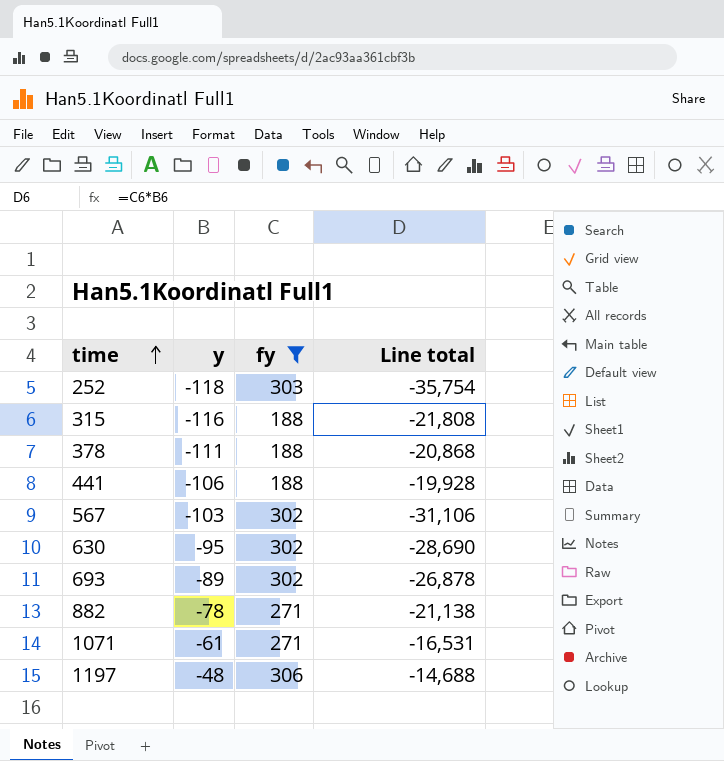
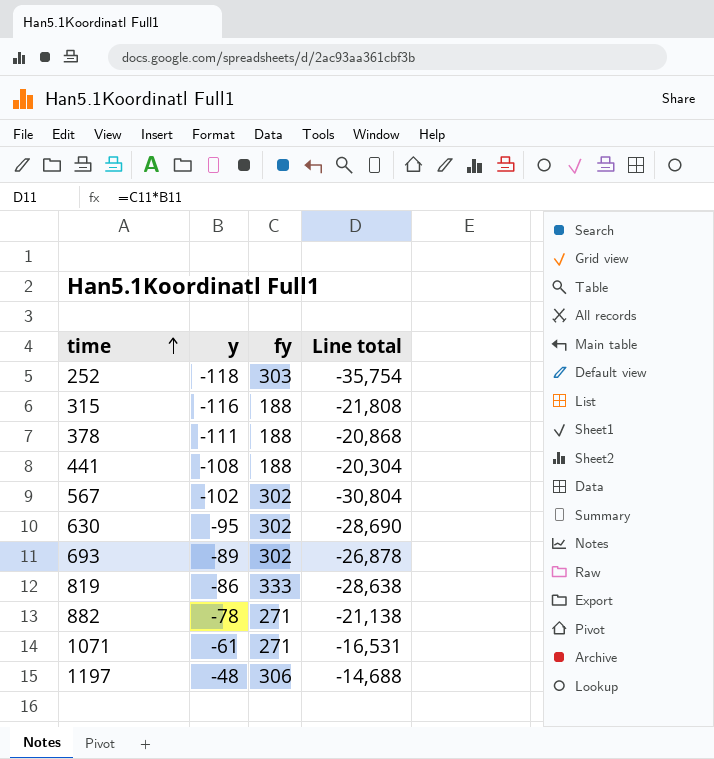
filter: fy != 333 -> none
441 | y: -106 -> -108
441 | Line total: -19,928 -> -20,304
567 | y: -103 -> -102
567 | Line total: -31,106 -> -30,804

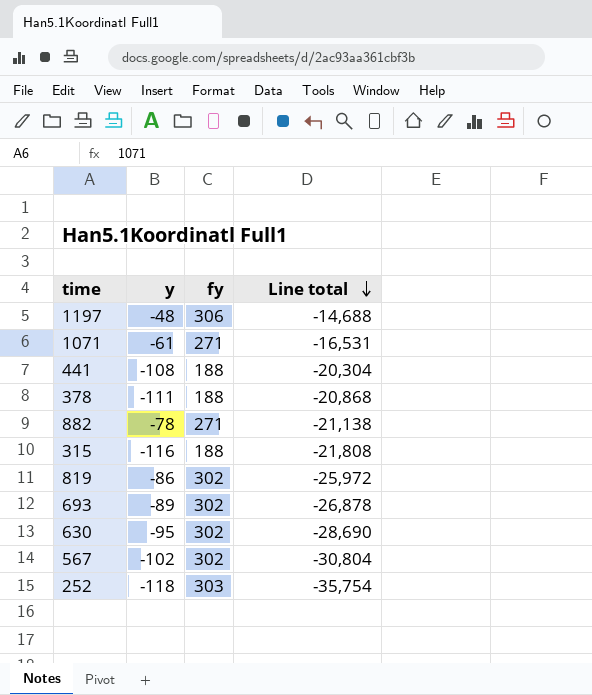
row order: time ascending -> Line total descending
819 | fy: 333 -> 302
819 | Line total: -28,638 -> -25,972

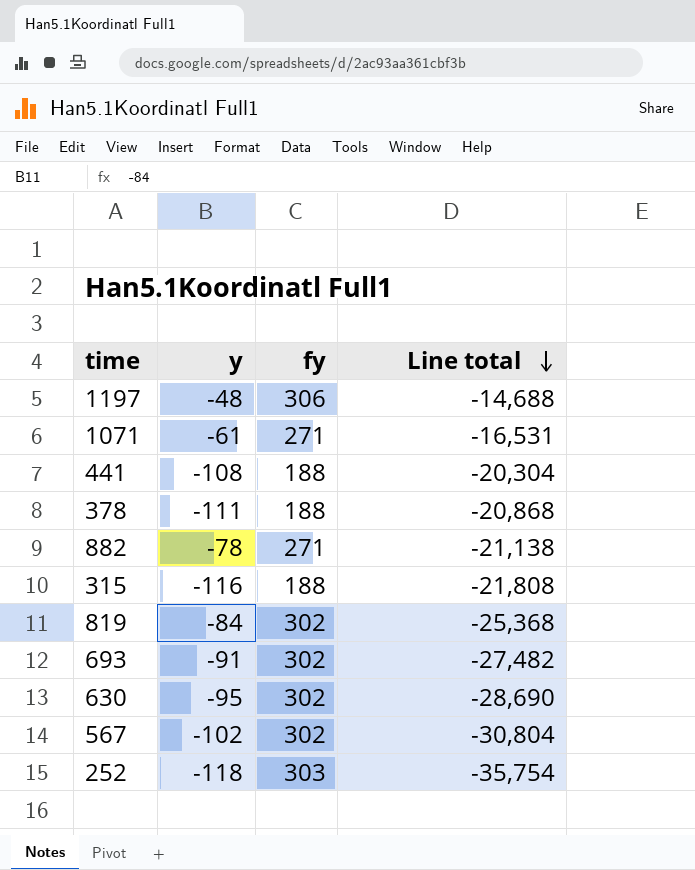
819 | y: -86 -> -84
819 | Line total: -25,972 -> -25,368
693 | y: -89 -> -91
693 | Line total: -26,878 -> -27,482

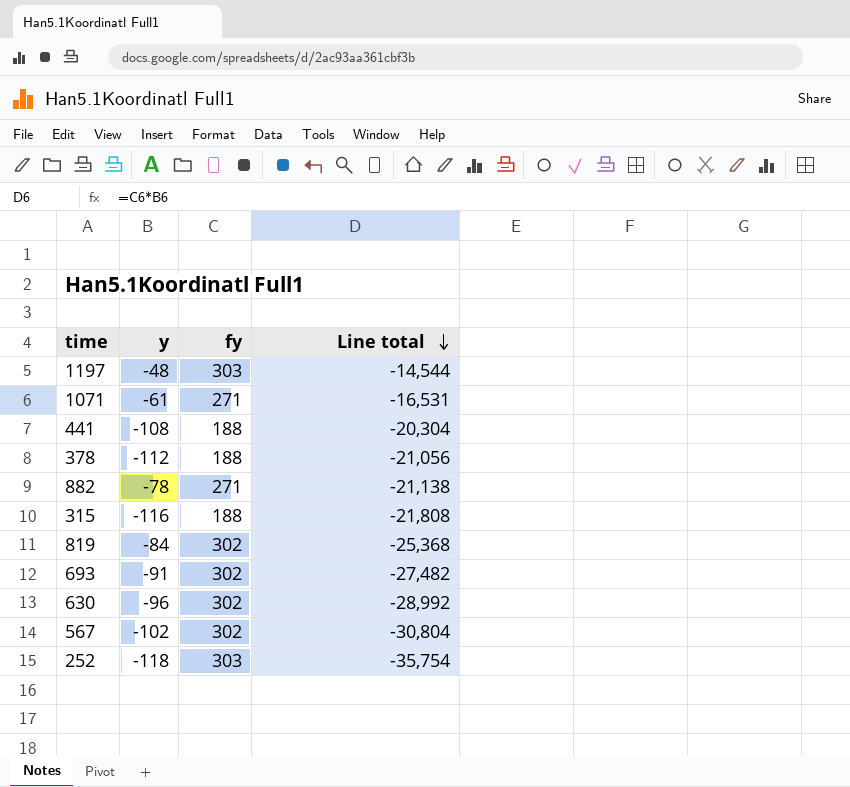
1197 | fy: 306 -> 303
1197 | Line total: -14,688 -> -14,544
378 | y: -111 -> -112
378 | Line total: -20,868 -> -21,056
630 | y: -95 -> -96
630 | Line total: -28,690 -> -28,992

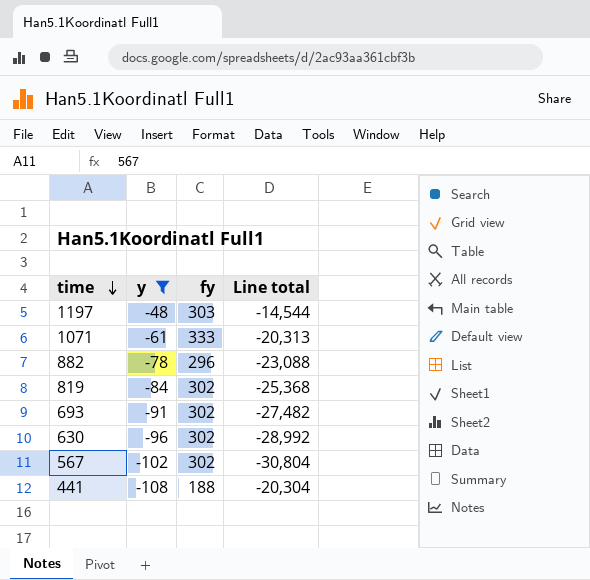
filter: none -> y >= -108
row order: Line total descending -> time descending
1071 | fy: 271 -> 333
1071 | Line total: -16,531 -> -20,313
882 | fy: 271 -> 296
882 | Line total: -21,138 -> -23,088

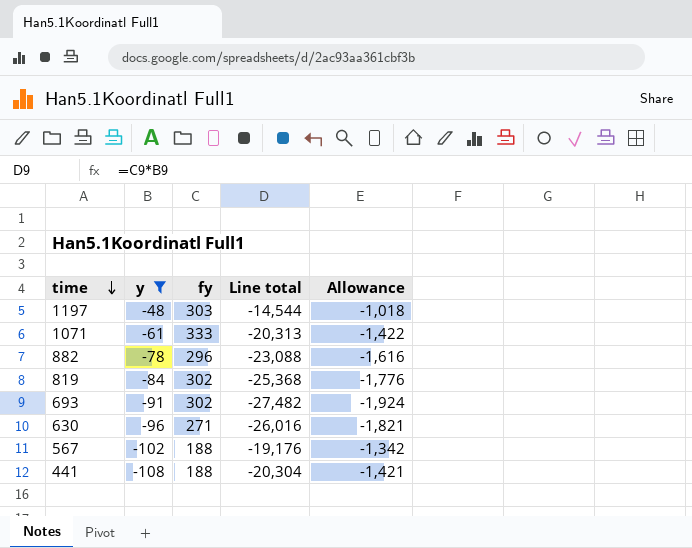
column Allowance | formula: none -> [Line total] * 0.07
630 | fy: 302 -> 271
630 | Line total: -28,992 -> -26,016
567 | fy: 302 -> 188
567 | Line total: -30,804 -> -19,176

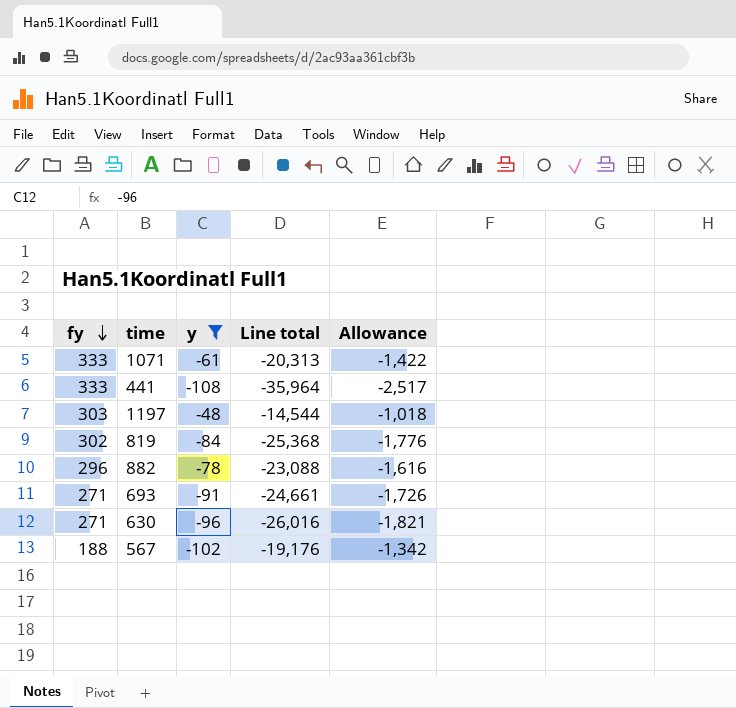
row order: time descending -> fy descending
column fy | position: 3 -> 1
441 | fy: 188 -> 333
441 | Line total: -20,304 -> -35,964
441 | Allowance: -1,421 -> -2,517
693 | fy: 302 -> 271
693 | Line total: -27,482 -> -24,661
693 | Allowance: -1,924 -> -1,726

